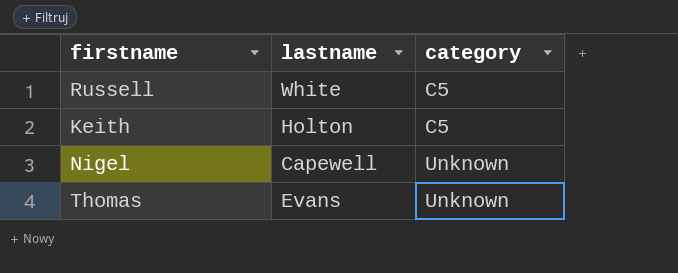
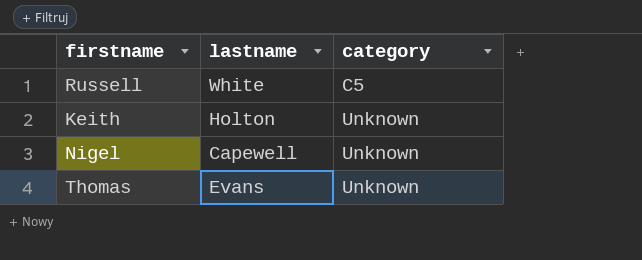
Keith | category: C5 -> Unknown

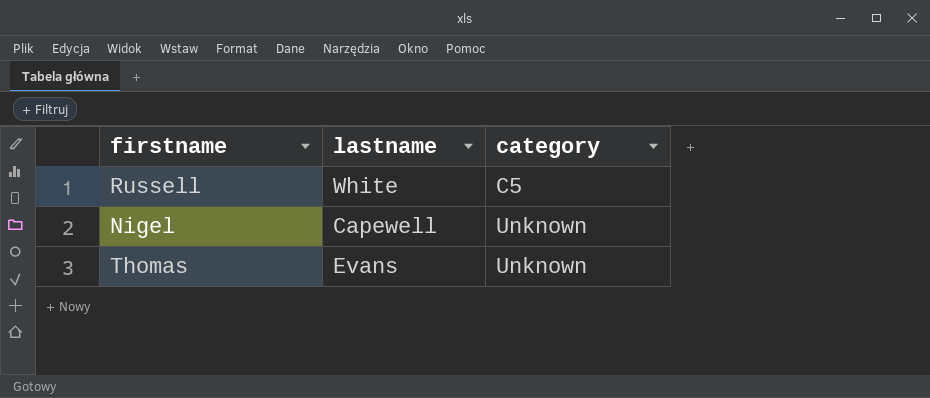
row Keith: Holton | Unknown -> none

